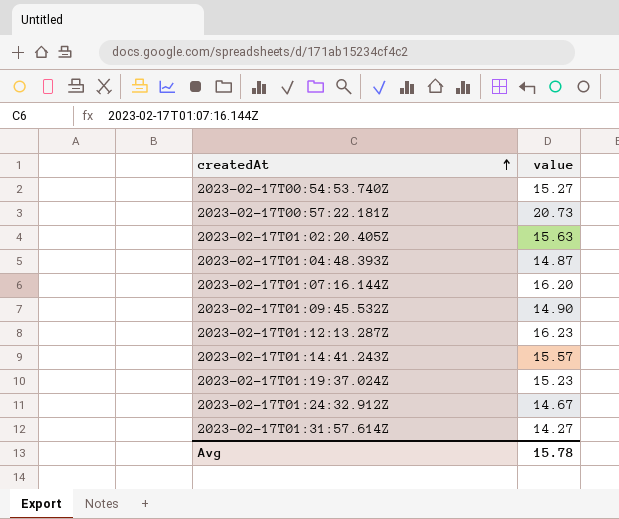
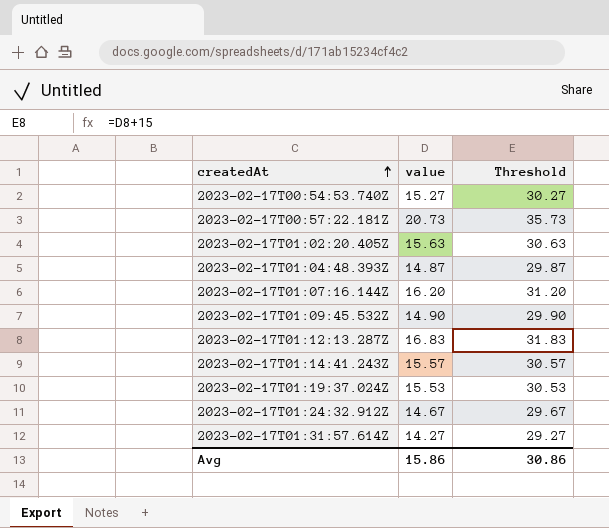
column Threshold | formula: none -> [value] + 15
2023-02-17T01:12:13.287Z | value: 16.23 -> 16.83
2023-02-17T01:19:37.024Z | value: 15.23 -> 15.53
Avg | value: 15.78 -> 15.86

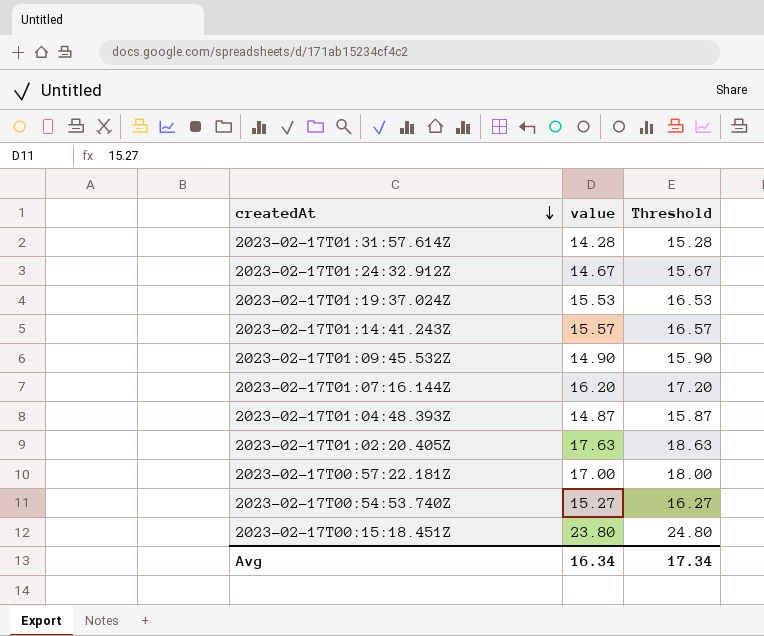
row order: createdAt ascending -> createdAt descending
column Threshold | formula: [value] + 15 -> [value] + 1
row 2023-02-17T01:12:13.287Z: 16.83 | 31.83 -> none
2023-02-17T01:31:57.614Z | value: 14.27 -> 14.28
2023-02-17T01:02:20.405Z | value: 15.63 -> 17.63
2023-02-17T00:57:22.181Z | value: 20.73 -> 17.00
row 2023-02-17T00:15:18.451Z: none -> 23.80 | 24.80
Avg | value: 15.86 -> 16.34
Avg | Threshold: 30.86 -> 17.34

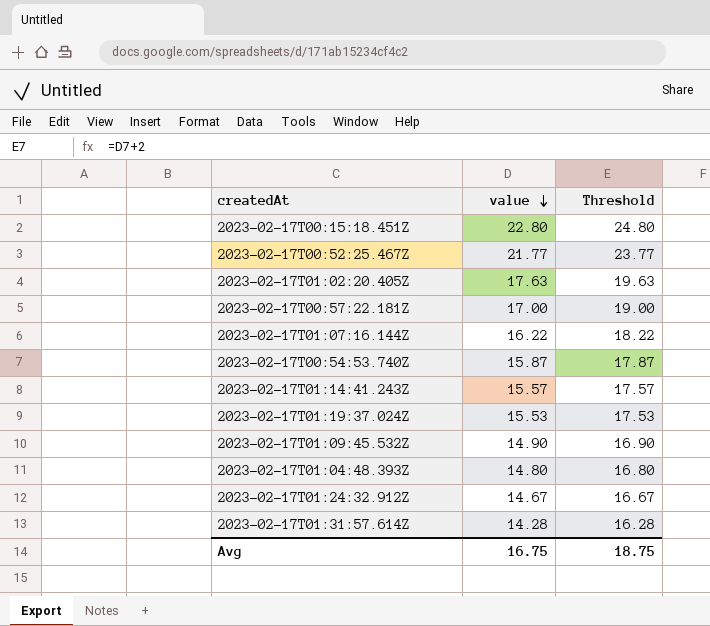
row order: createdAt descending -> value descending
column Threshold | formula: [value] + 1 -> [value] + 2
2023-02-17T00:15:18.451Z | value: 23.80 -> 22.80
row 2023-02-17T00:52:25.467Z: none -> 21.77 | 23.77
2023-02-17T01:07:16.144Z | value: 16.20 -> 16.22
2023-02-17T00:54:53.740Z | value: 15.27 -> 15.87
2023-02-17T01:04:48.393Z | value: 14.87 -> 14.80
Avg | value: 16.34 -> 16.75
Avg | Threshold: 17.34 -> 18.75

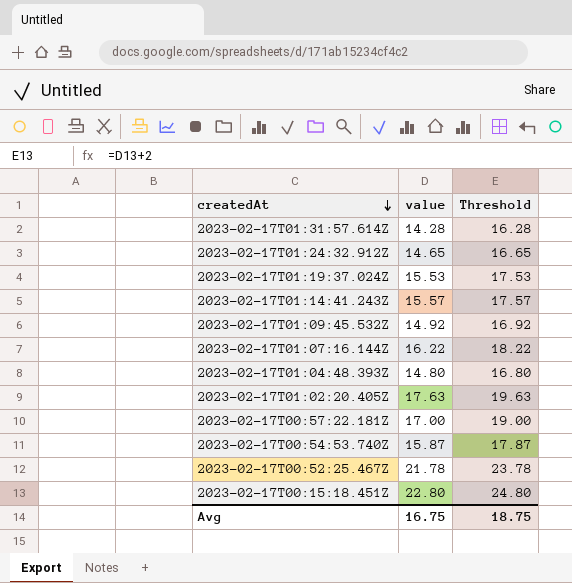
row order: value descending -> createdAt descending
2023-02-17T01:24:32.912Z | value: 14.67 -> 14.65
2023-02-17T01:24:32.912Z | Threshold: 16.67 -> 16.65
2023-02-17T01:09:45.532Z | value: 14.90 -> 14.92
2023-02-17T01:09:45.532Z | Threshold: 16.90 -> 16.92
2023-02-17T00:52:25.467Z | value: 21.77 -> 21.78
2023-02-17T00:52:25.467Z | Threshold: 23.77 -> 23.78

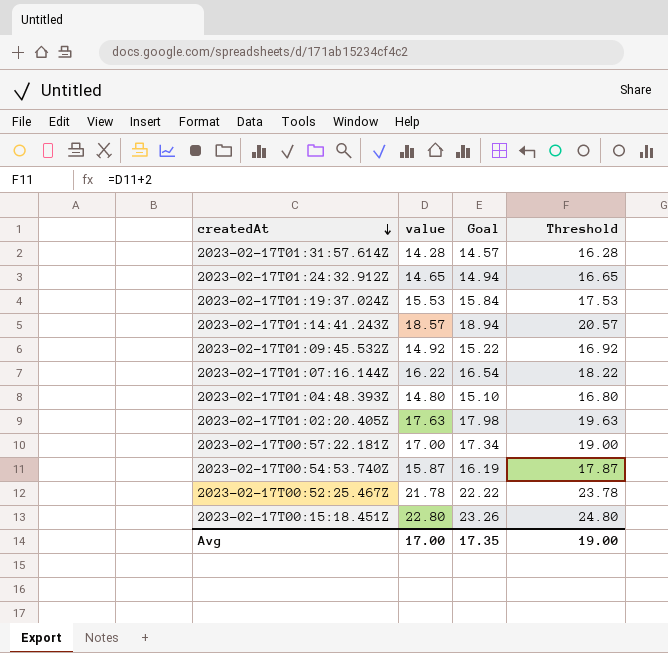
column Goal | formula: none -> [value] * 1.02
2023-02-17T01:14:41.243Z | value: 15.57 -> 18.57
2023-02-17T01:14:41.243Z | Threshold: 17.57 -> 20.57
Avg | value: 16.75 -> 17.00
Avg | Threshold: 18.75 -> 19.00

